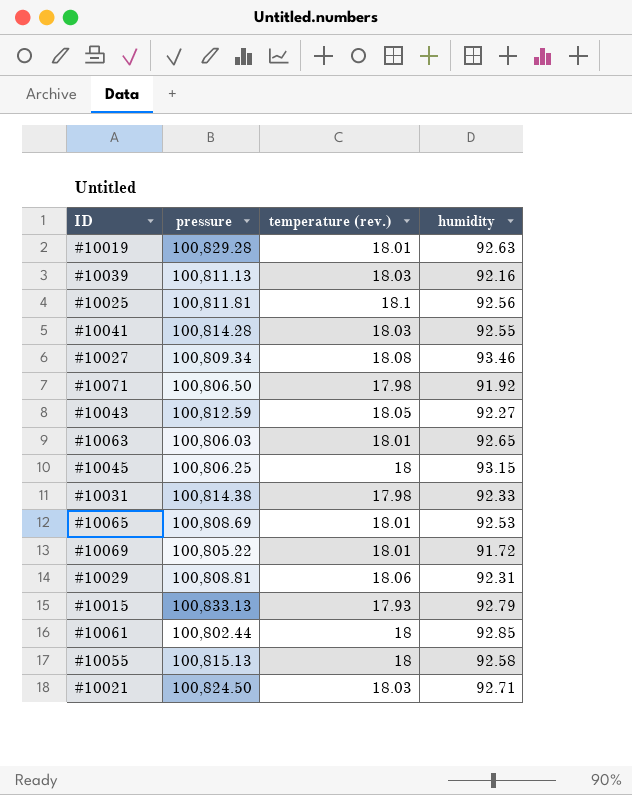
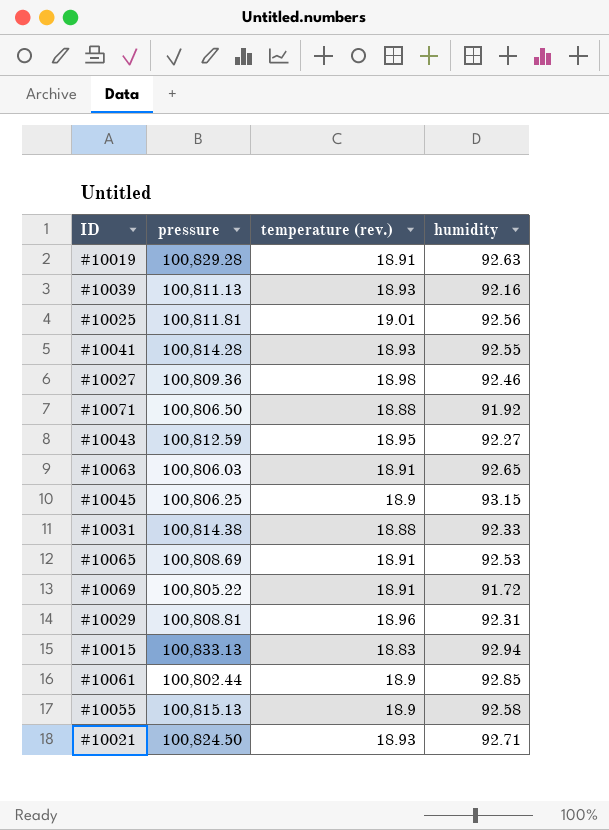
#10019 | temperature (rev.): 18.01 -> 18.91
#10039 | temperature (rev.): 18.03 -> 18.93
#10025 | temperature (rev.): 18.1 -> 19.01
#10041 | temperature (rev.): 18.03 -> 18.93
#10027 | pressure: 100,809.34 -> 100,809.36
#10027 | temperature (rev.): 18.08 -> 18.98
#10027 | humidity: 93.46 -> 92.46
#10071 | temperature (rev.): 17.98 -> 18.88
#10043 | temperature (rev.): 18.05 -> 18.95
#10063 | temperature (rev.): 18.01 -> 18.91
#10045 | temperature (rev.): 18 -> 18.9
#10031 | temperature (rev.): 17.98 -> 18.88
#10065 | temperature (rev.): 18.01 -> 18.91
#10069 | temperature (rev.): 18.01 -> 18.91
#10029 | temperature (rev.): 18.06 -> 18.96
#10015 | temperature (rev.): 17.93 -> 18.83
#10015 | humidity: 92.79 -> 92.94
#10061 | temperature (rev.): 18 -> 18.9
#10055 | temperature (rev.): 18 -> 18.9
#10021 | temperature (rev.): 18.03 -> 18.93

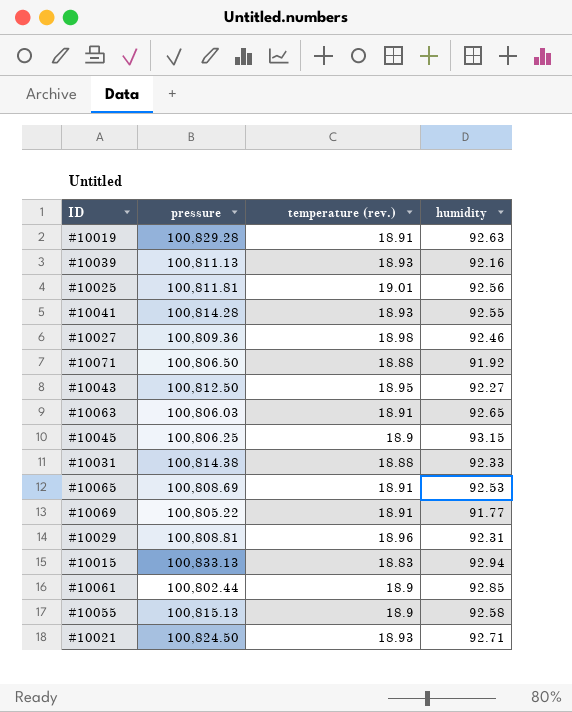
#10043 | pressure: 100,812.59 -> 100,812.50
#10069 | humidity: 91.72 -> 91.77

